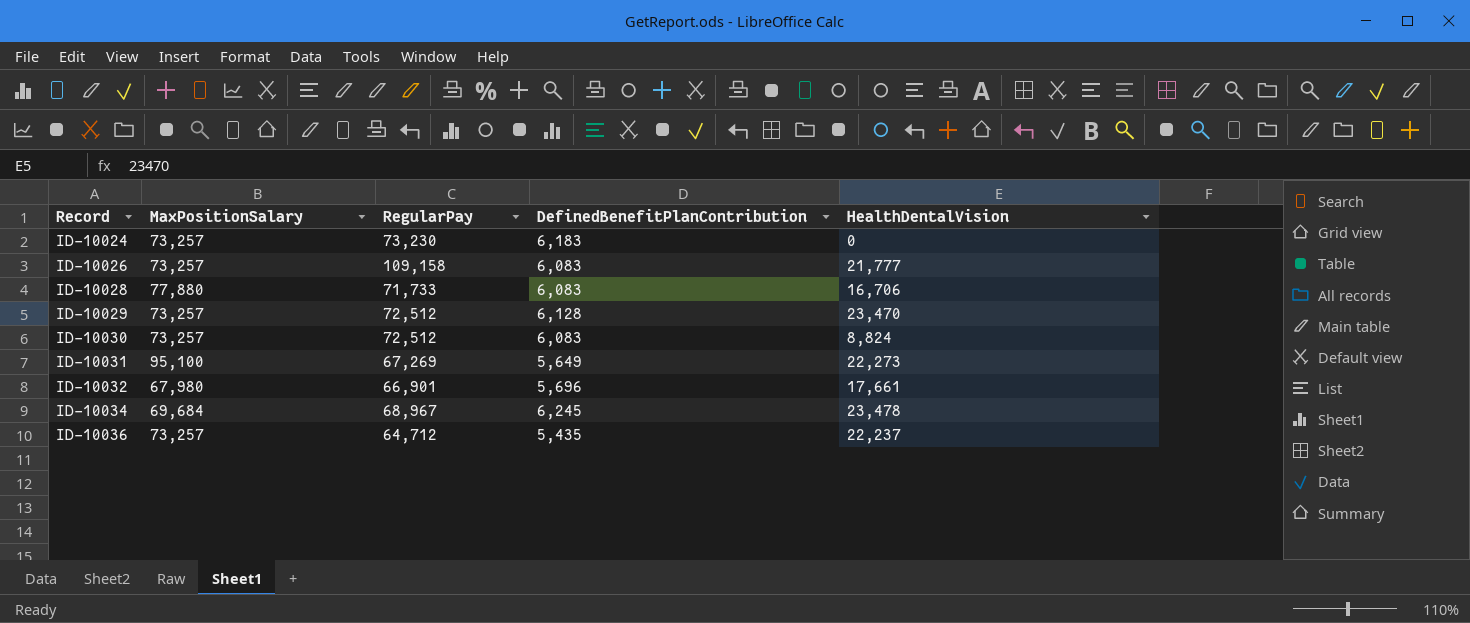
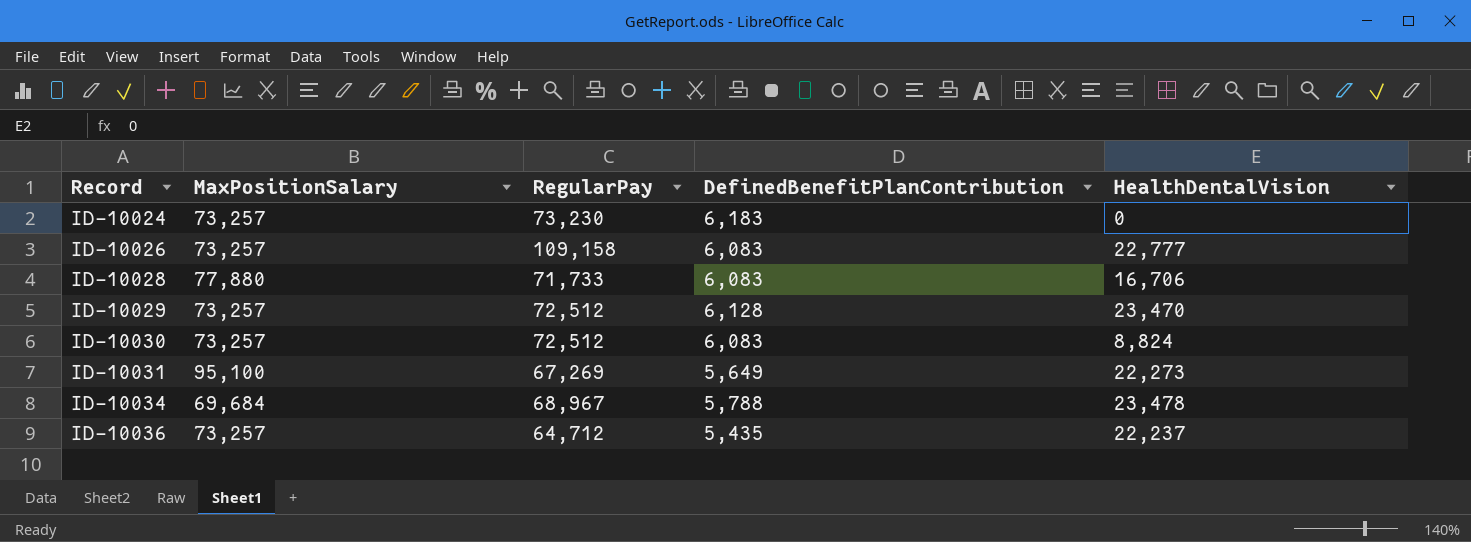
row ID-10032: 67,980 | 66,901 | 5,696 | 17,661 -> none
ID-10026 | HealthDentalVision: 21,777 -> 22,777
ID-10034 | DefinedBenefitPlanContribution: 6,245 -> 5,788

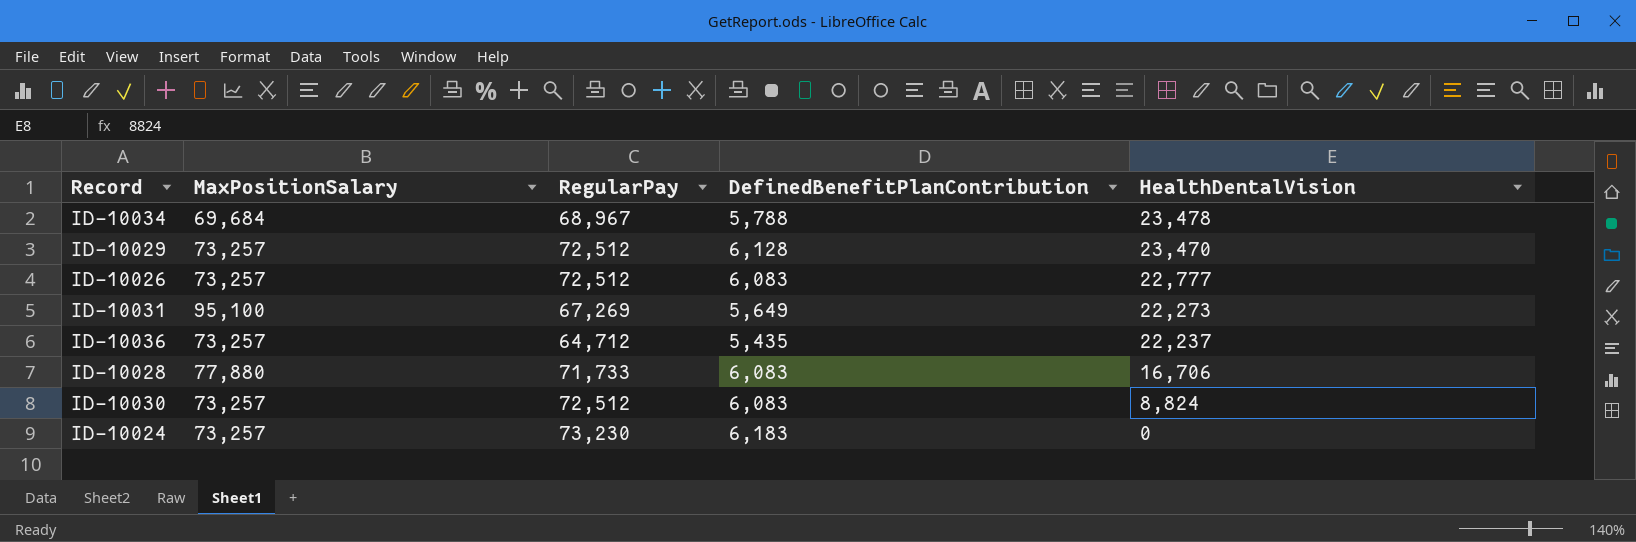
row order: Record ascending -> HealthDentalVision descending
ID-10026 | RegularPay: 109,158 -> 72,512

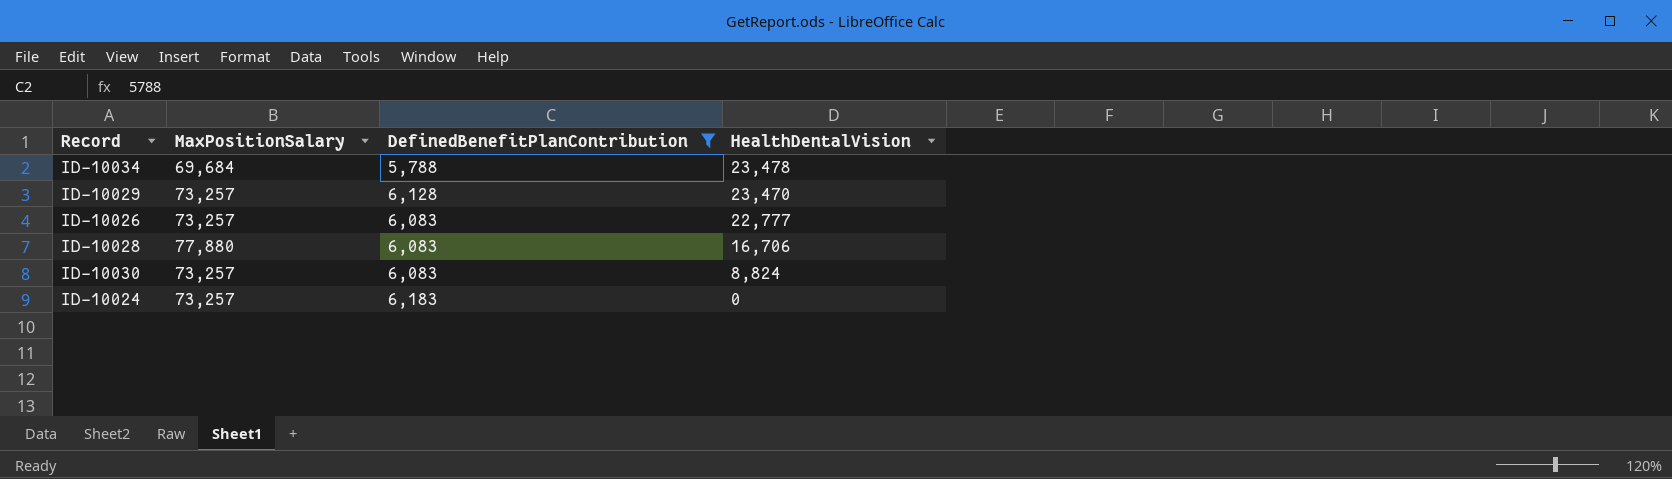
filter: none -> DefinedBenefitPlanContribution >= 5,788
column RegularPay | position: 3 -> none

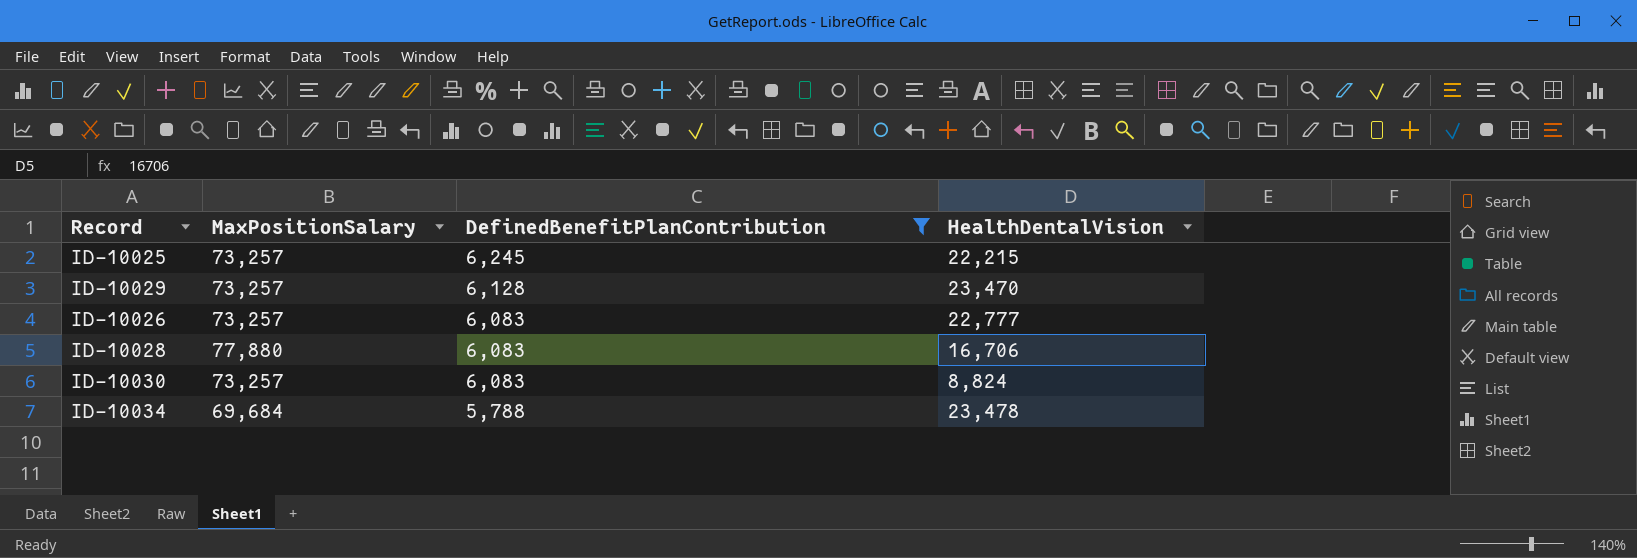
row order: HealthDentalVision descending -> DefinedBenefitPlanContribution descending
row ID-10024: 73,257 | 6,183 | 0 -> none
row ID-10025: none -> 73,257 | 6,245 | 22,215

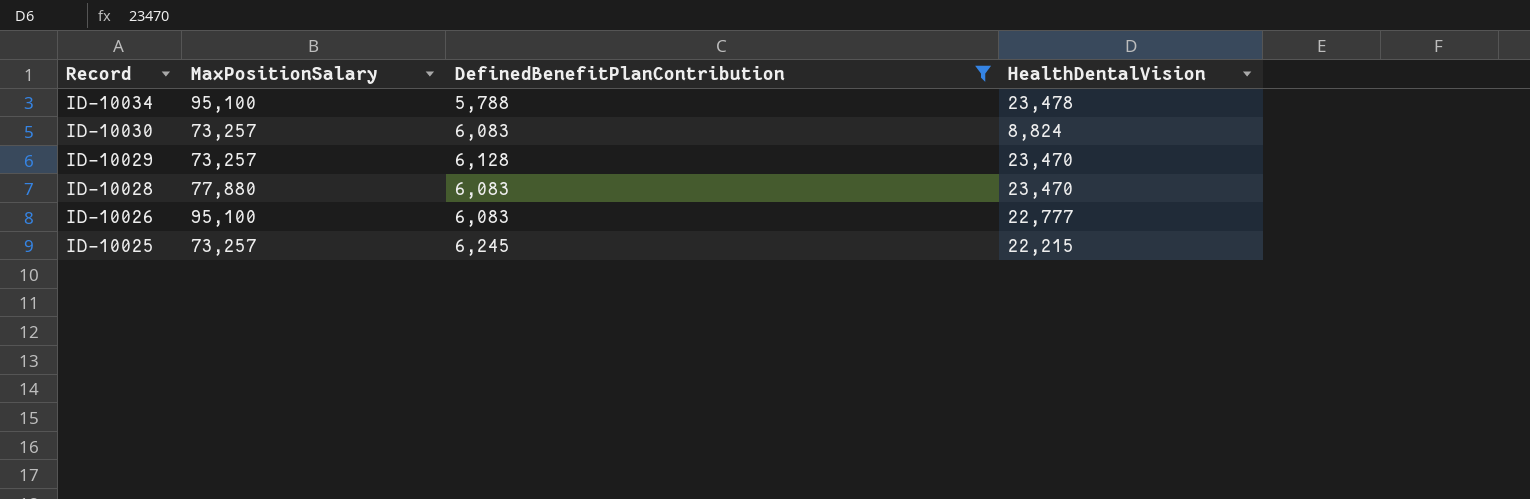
row order: DefinedBenefitPlanContribution descending -> Record descending
ID-10034 | MaxPositionSalary: 69,684 -> 95,100
ID-10028 | HealthDentalVision: 16,706 -> 23,470
ID-10026 | MaxPositionSalary: 73,257 -> 95,100

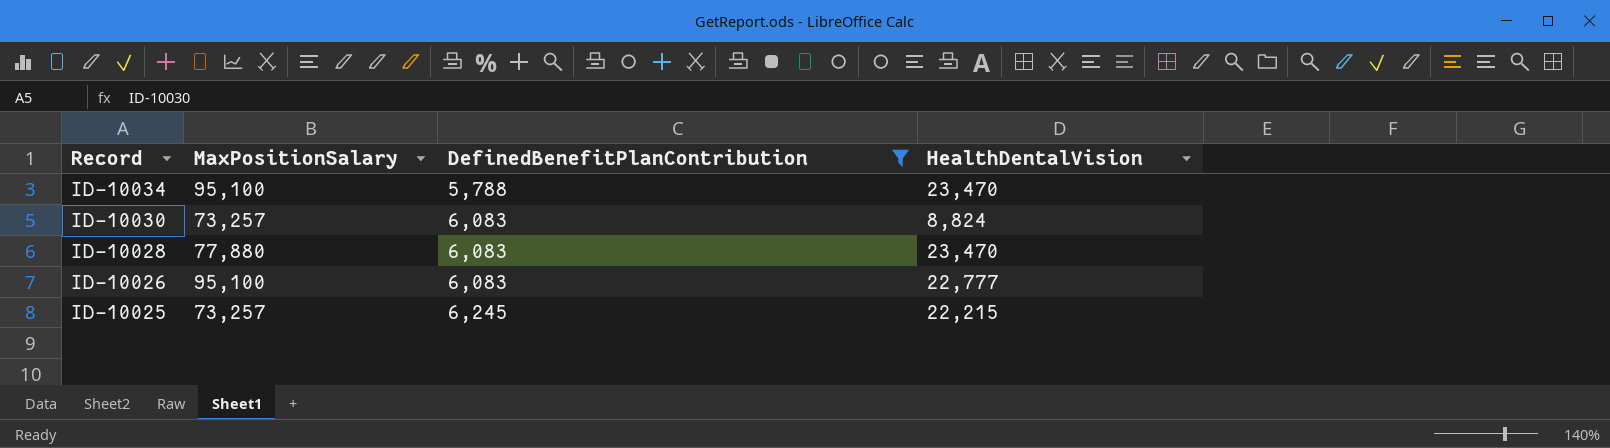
row ID-10029: 73,257 | 6,128 | 23,470 -> none
ID-10034 | HealthDentalVision: 23,478 -> 23,470

